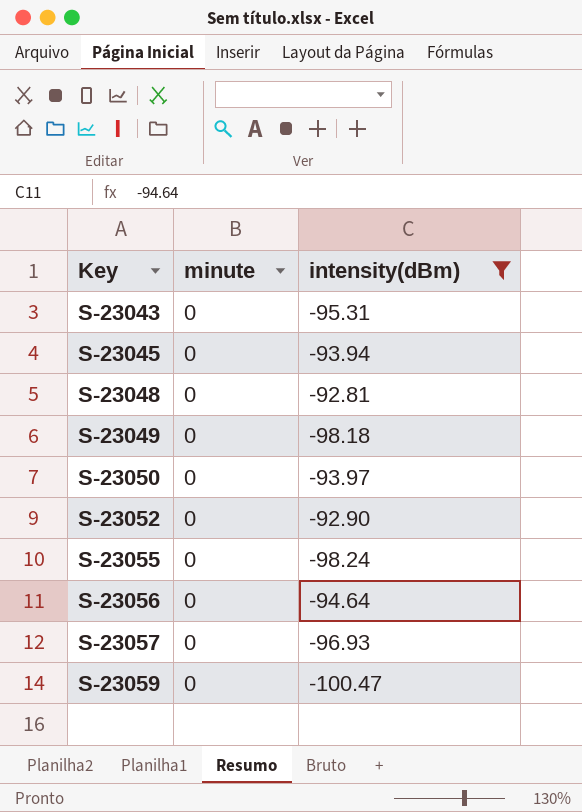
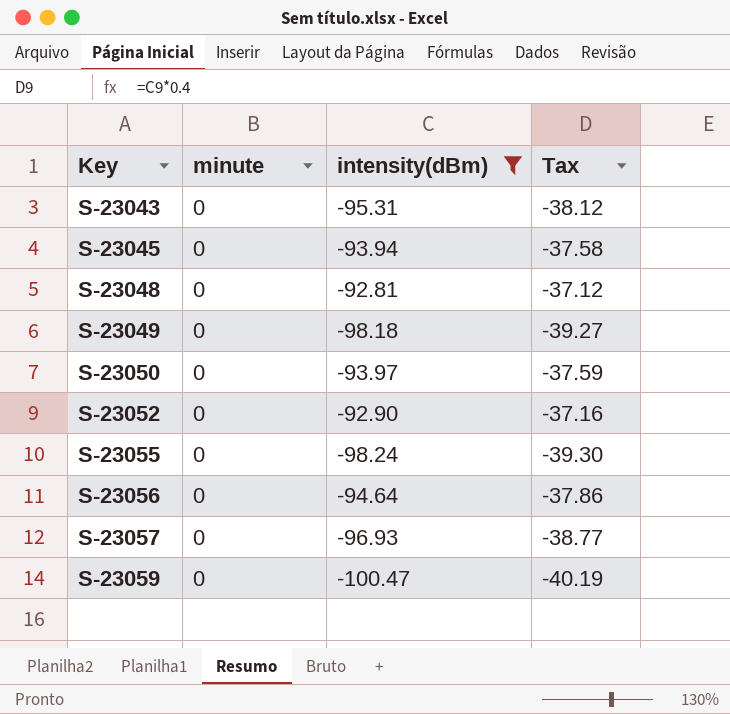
column Tax | formula: none -> [intensity(dBm)] * 0.4

